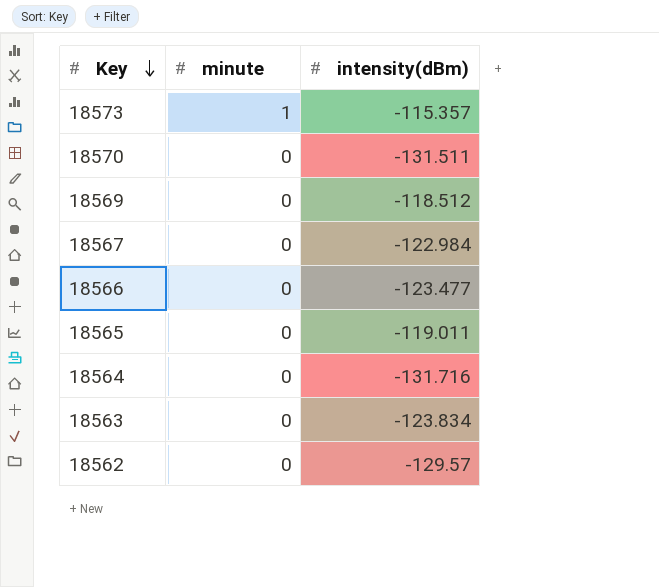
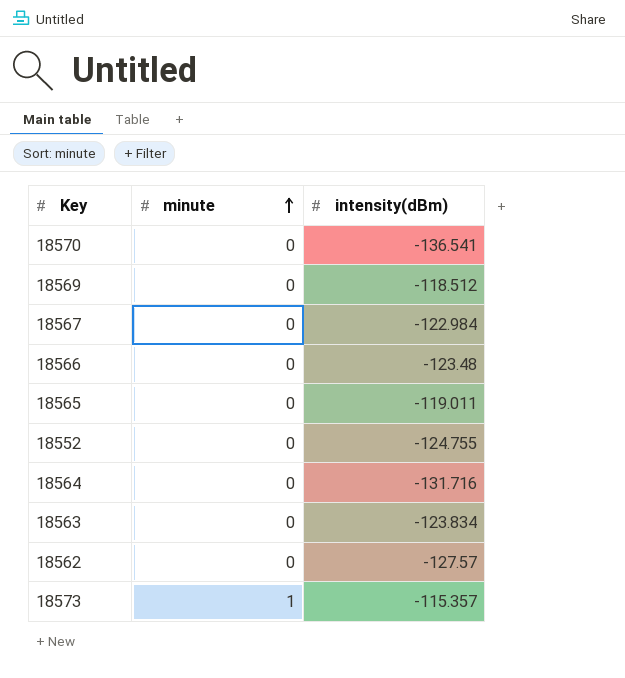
row order: Key descending -> minute ascending
18570 | intensity(dBm): -131.511 -> -136.541
18566 | intensity(dBm): -123.477 -> -123.48
row 18552: none -> 0 | -124.755
18562 | intensity(dBm): -129.57 -> -127.57

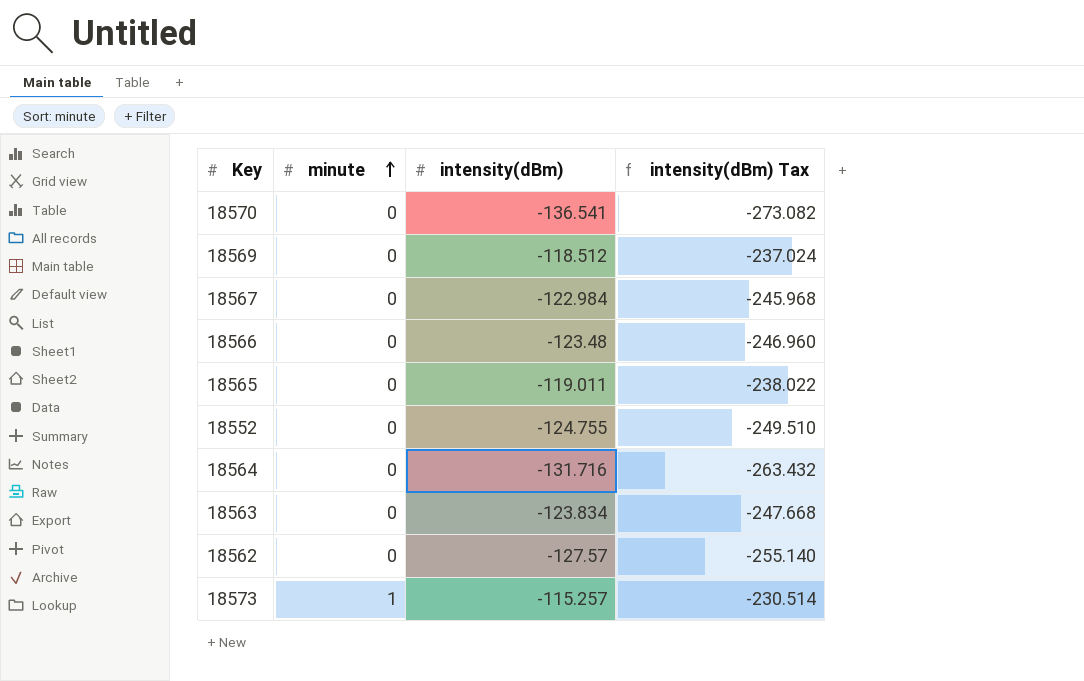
column intensity(dBm) Tax | formula: none -> [intensity(dBm)] * 2
18573 | intensity(dBm): -115.357 -> -115.257

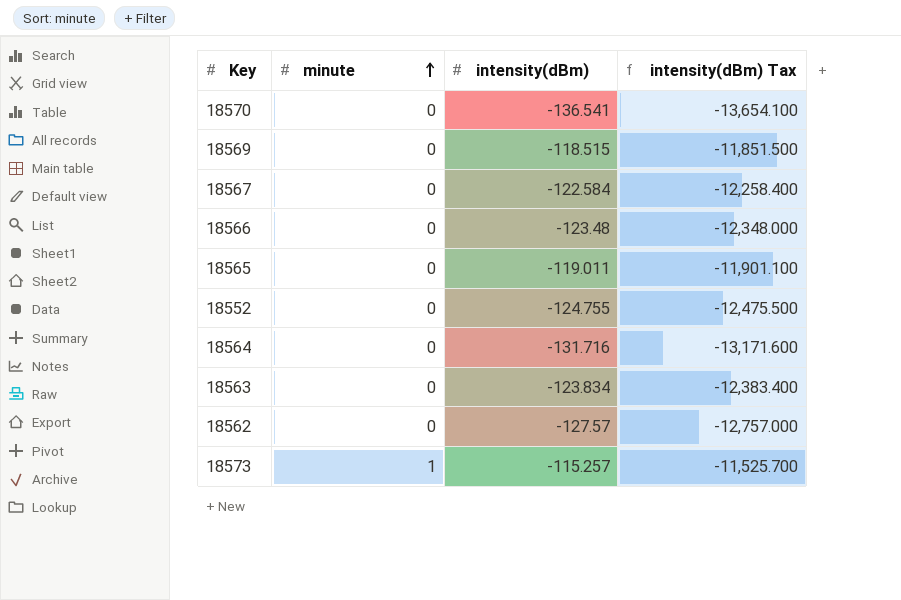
column intensity(dBm) Tax | formula: [intensity(dBm)] * 2 -> [intensity(dBm)] * 100
18569 | intensity(dBm): -118.512 -> -118.515
18567 | intensity(dBm): -122.984 -> -122.584

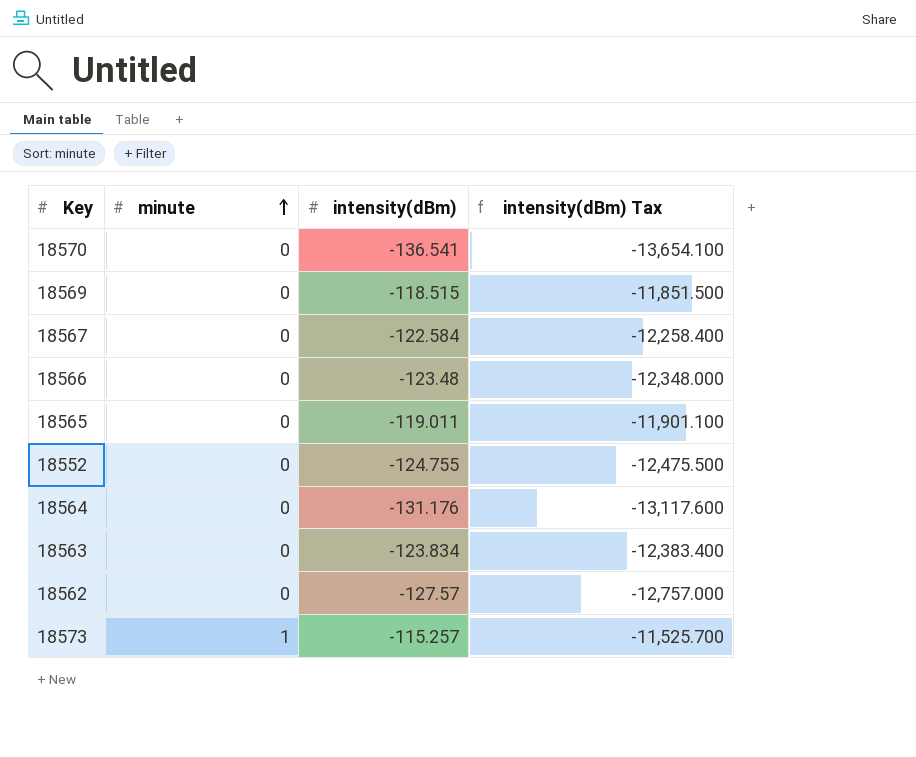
18564 | intensity(dBm): -131.716 -> -131.176
18564 | intensity(dBm) Tax: -13,171.600 -> -13,117.600

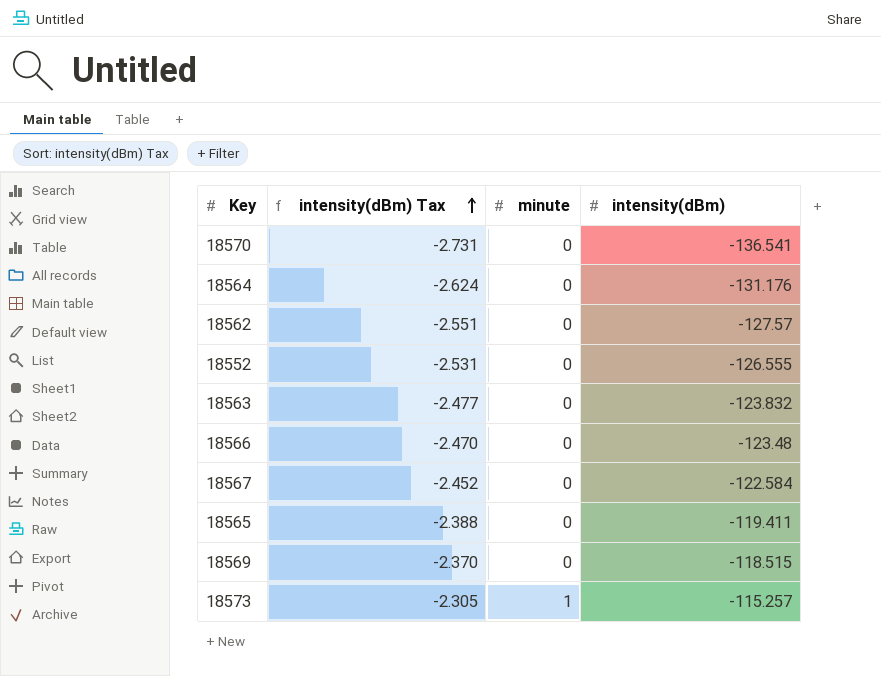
row order: minute ascending -> intensity(dBm) Tax ascending
column intensity(dBm) Tax | formula: [intensity(dBm)] * 100 -> [intensity(dBm)] * 0.02
column intensity(dBm) Tax | position: 4 -> 2
18552 | intensity(dBm): -124.755 -> -126.555
18563 | intensity(dBm): -123.834 -> -123.832
18565 | intensity(dBm): -119.011 -> -119.411

